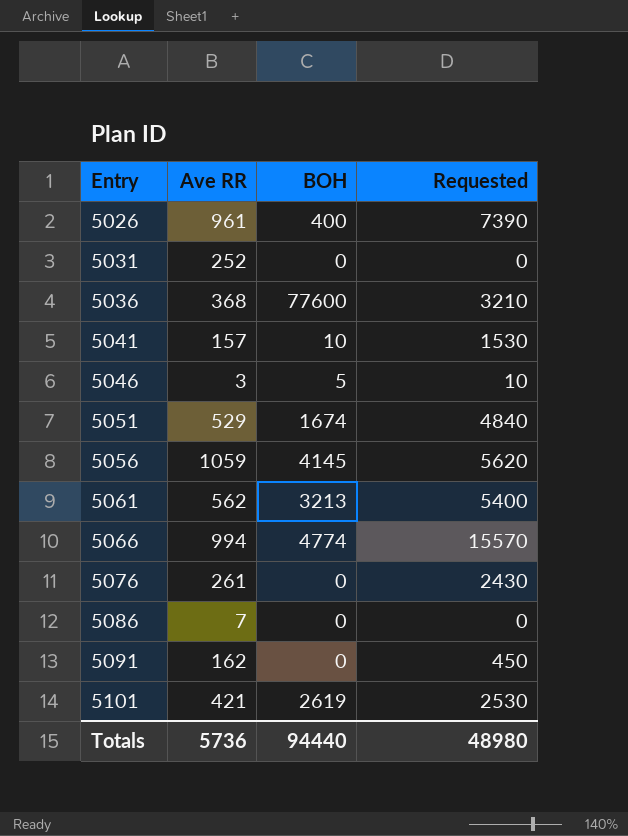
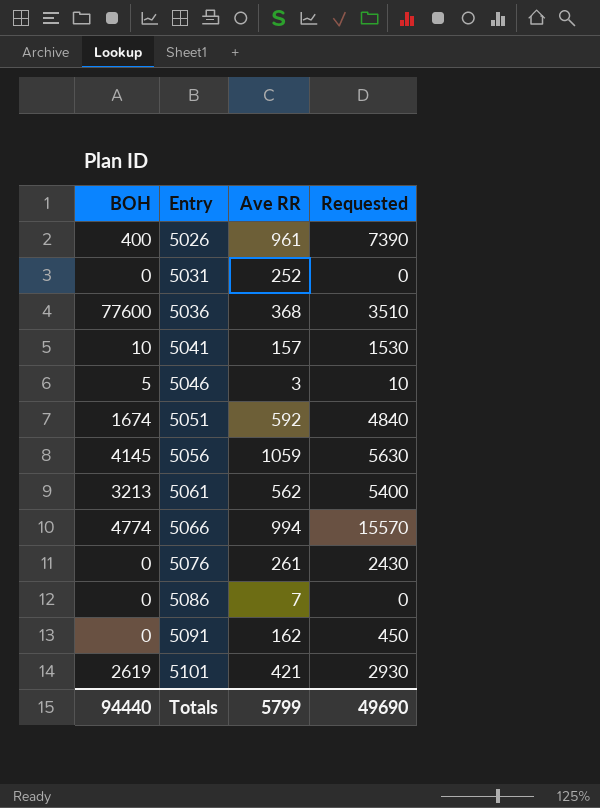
column BOH | position: 3 -> 1
5036 | Requested: 3210 -> 3510
5051 | Ave RR: 529 -> 592
5056 | Requested: 5620 -> 5630
5101 | Requested: 2530 -> 2930
Totals | Ave RR: 5736 -> 5799
Totals | Requested: 48980 -> 49690

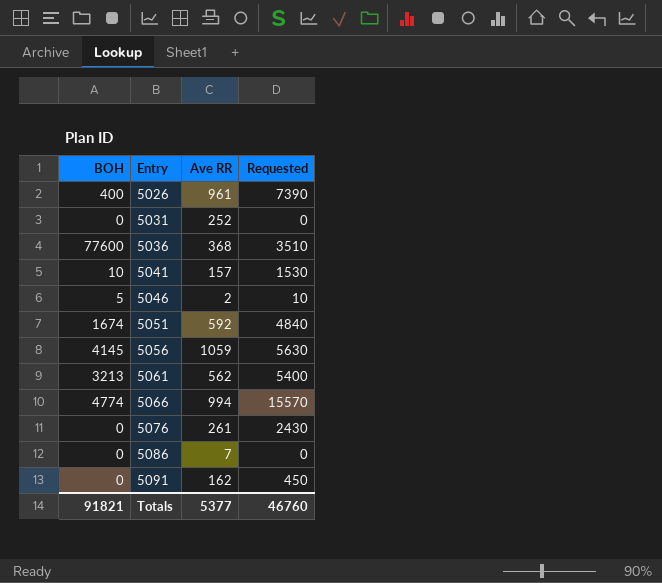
row 5101: 2619 | 421 | 2930 -> none
5046 | Ave RR: 3 -> 2
Totals | BOH: 94440 -> 91821
Totals | Ave RR: 5799 -> 5377
Totals | Requested: 49690 -> 46760

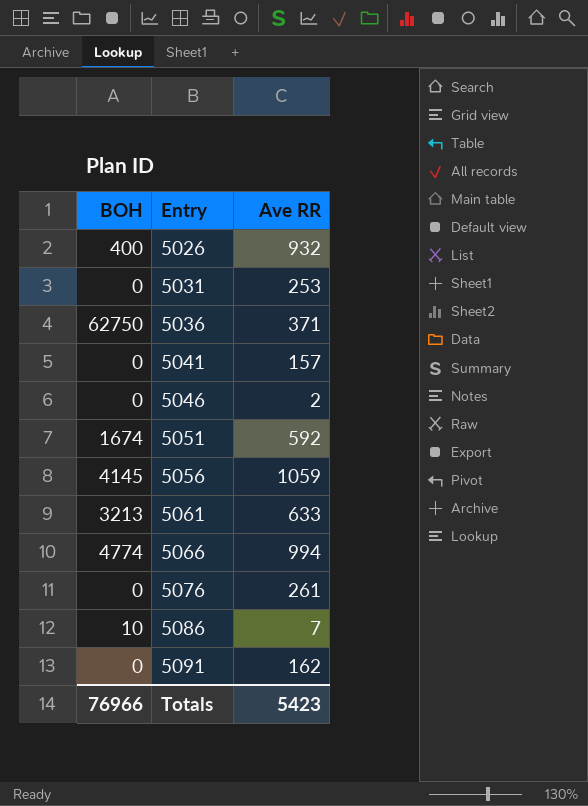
column Requested | position: 4 -> none
5026 | Ave RR: 961 -> 932
5031 | Ave RR: 252 -> 253
5036 | BOH: 77600 -> 62750
5036 | Ave RR: 368 -> 371
5041 | BOH: 10 -> 0
5046 | BOH: 5 -> 0
5061 | Ave RR: 562 -> 633
5086 | BOH: 0 -> 10
Totals | BOH: 91821 -> 76966
Totals | Ave RR: 5377 -> 5423

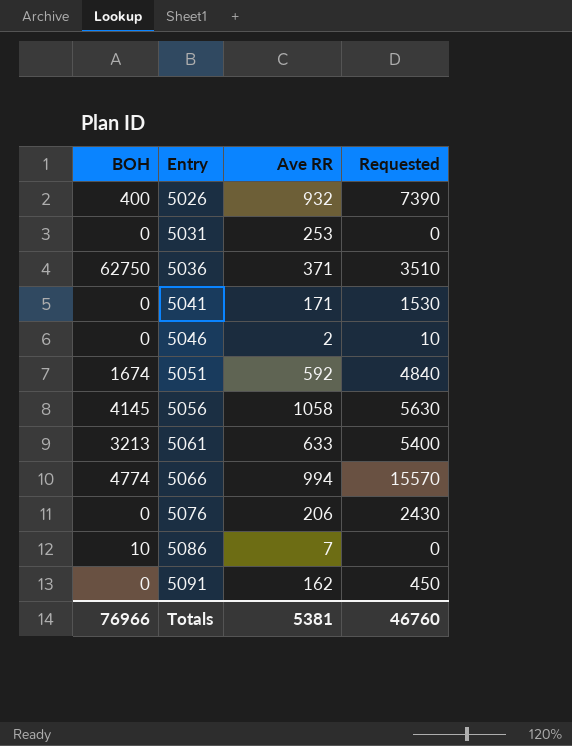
column Requested | position: none -> 4
5041 | Ave RR: 157 -> 171
5056 | Ave RR: 1059 -> 1058
5076 | Ave RR: 261 -> 206
Totals | Ave RR: 5423 -> 5381

